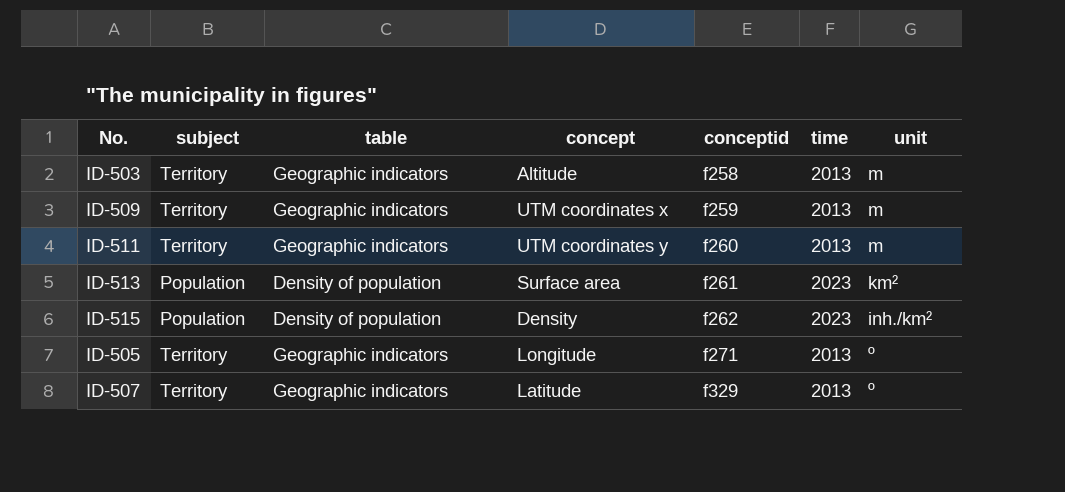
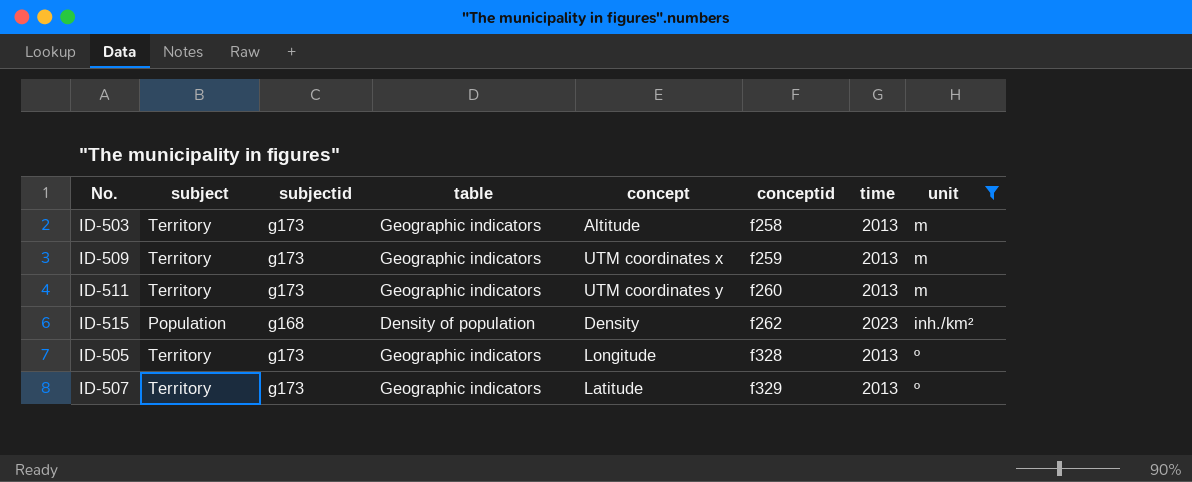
filter: none -> unit != km²
column subjectid | position: none -> 3
ID-505 | conceptid: f271 -> f328

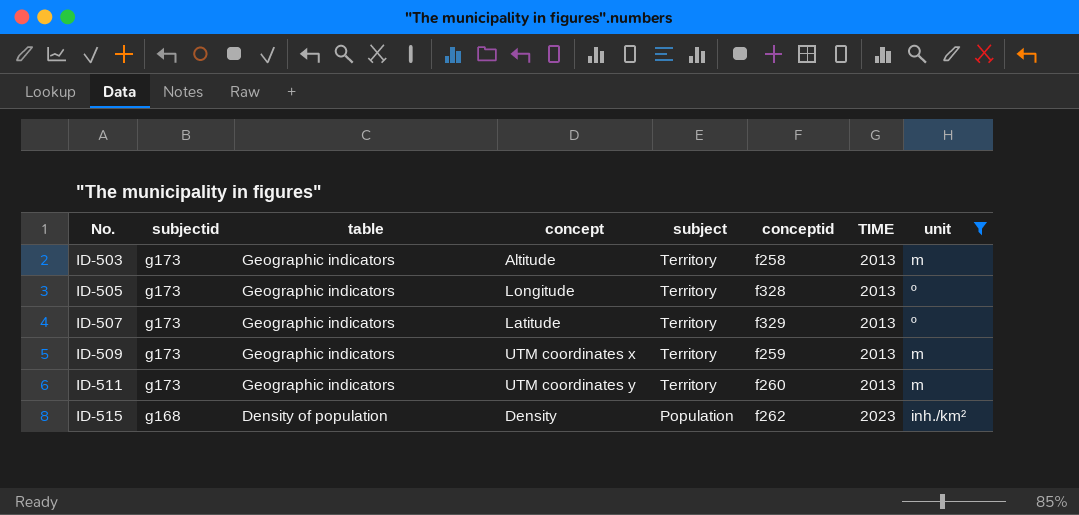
row order: conceptid ascending -> No. ascending
column subject | position: 2 -> 5
column name: time -> TIME

